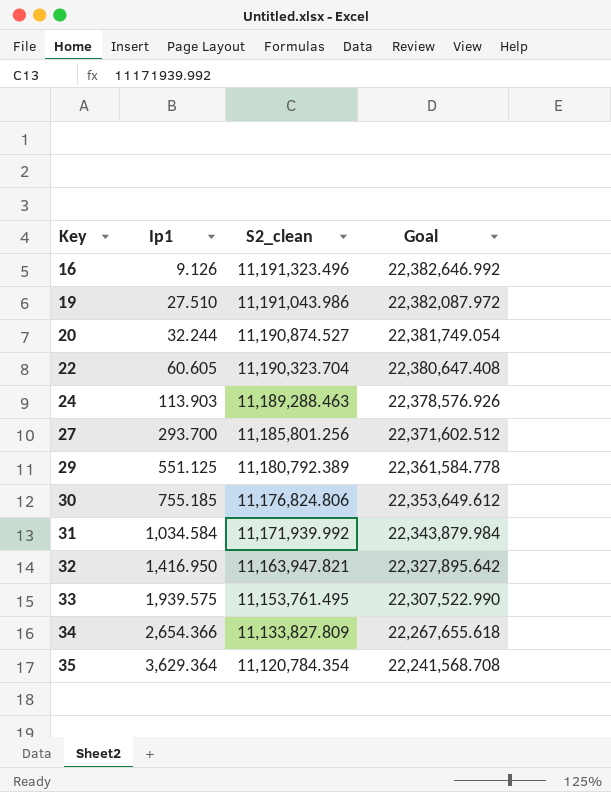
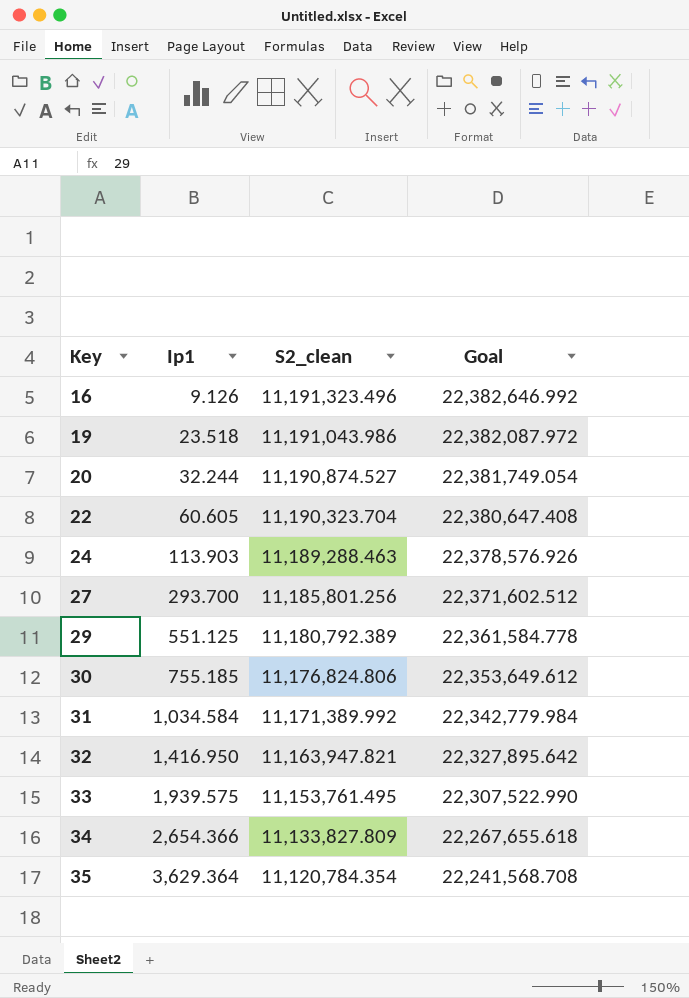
19 | Ip1: 27.510 -> 23.518
31 | S2_clean: 11,171,939.992 -> 11,171,389.992
31 | Goal: 22,343,879.984 -> 22,342,779.984

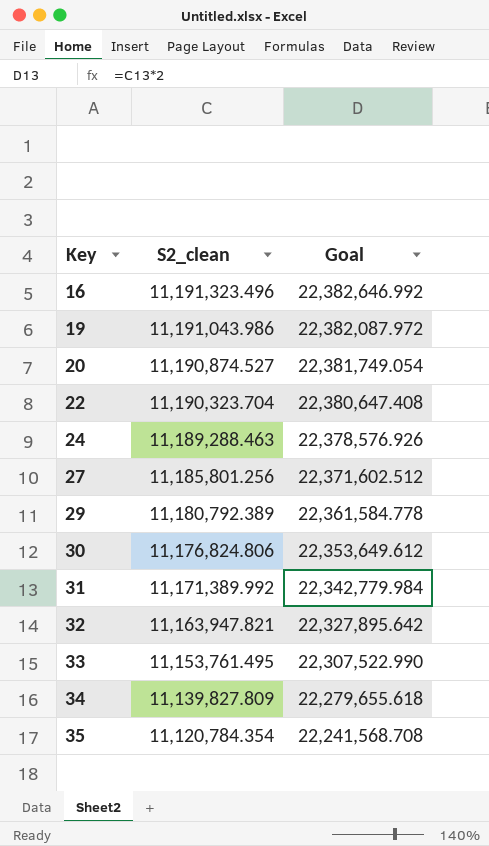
column Ip1 | position: 2 -> none
34 | S2_clean: 11,133,827.809 -> 11,139,827.809
34 | Goal: 22,267,655.618 -> 22,279,655.618

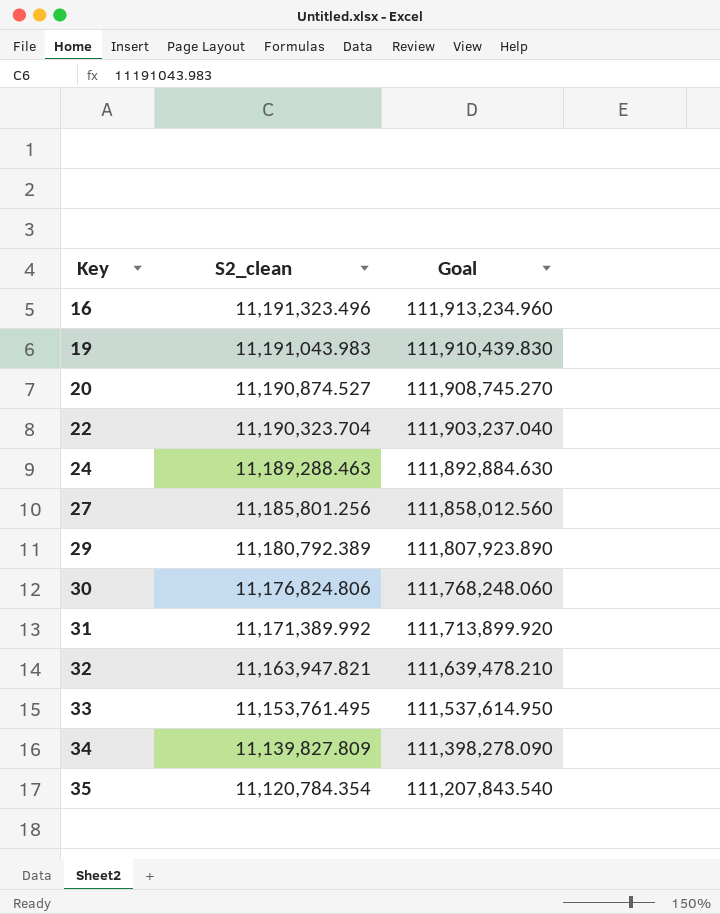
column Goal | formula: [S2_clean] * 2 -> [S2_clean] * 10
19 | S2_clean: 11,191,043.986 -> 11,191,043.983

